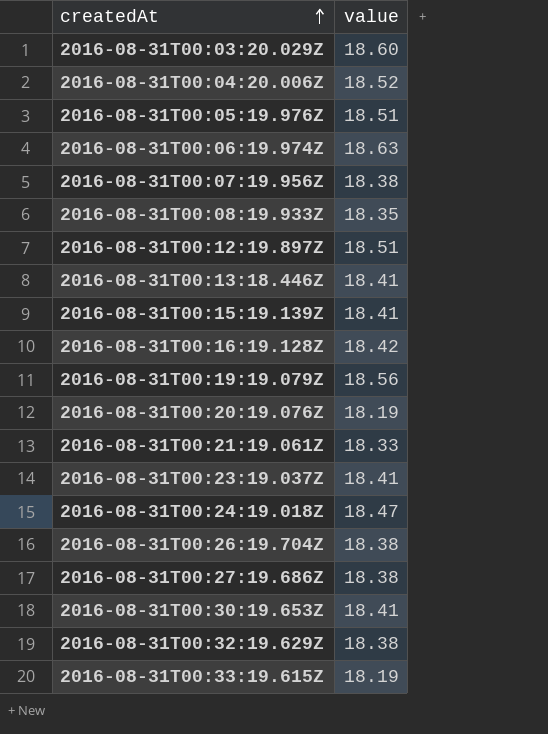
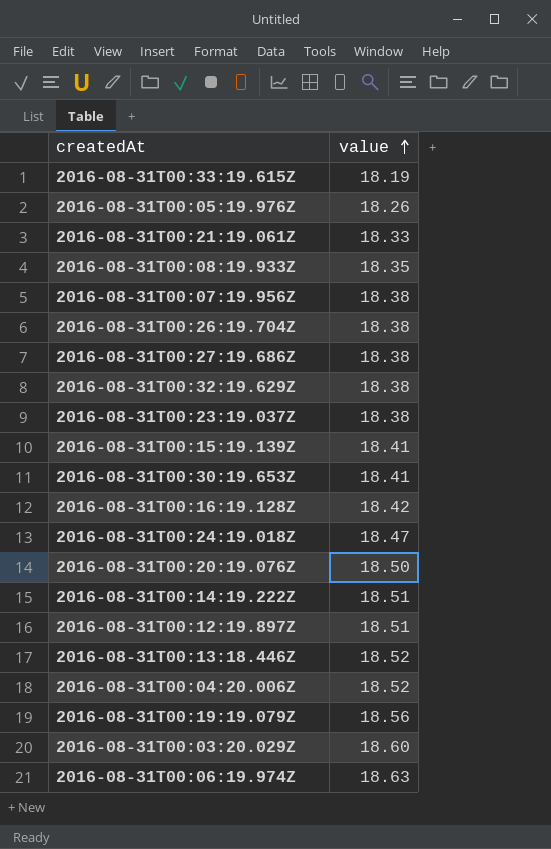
row order: createdAt ascending -> value ascending
2016-08-31T00:05:19.976Z | value: 18.51 -> 18.26
2016-08-31T00:23:19.037Z | value: 18.41 -> 18.38
2016-08-31T00:20:19.076Z | value: 18.19 -> 18.50
row 2016-08-31T00:14:19.222Z: none -> 18.51
2016-08-31T00:13:18.446Z | value: 18.41 -> 18.52

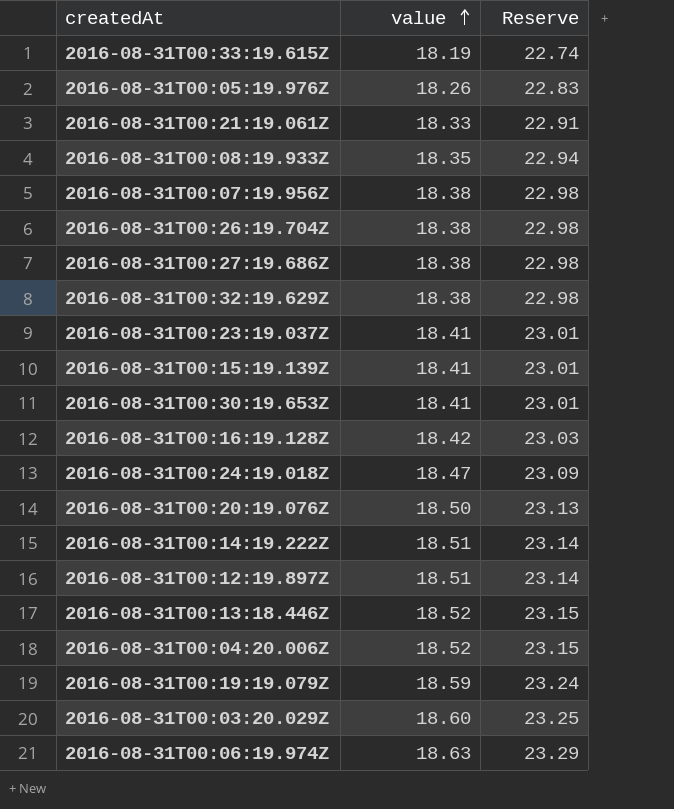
column Reserve | formula: none -> [value] * 1.25
2016-08-31T00:23:19.037Z | value: 18.38 -> 18.41
2016-08-31T00:19:19.079Z | value: 18.56 -> 18.59

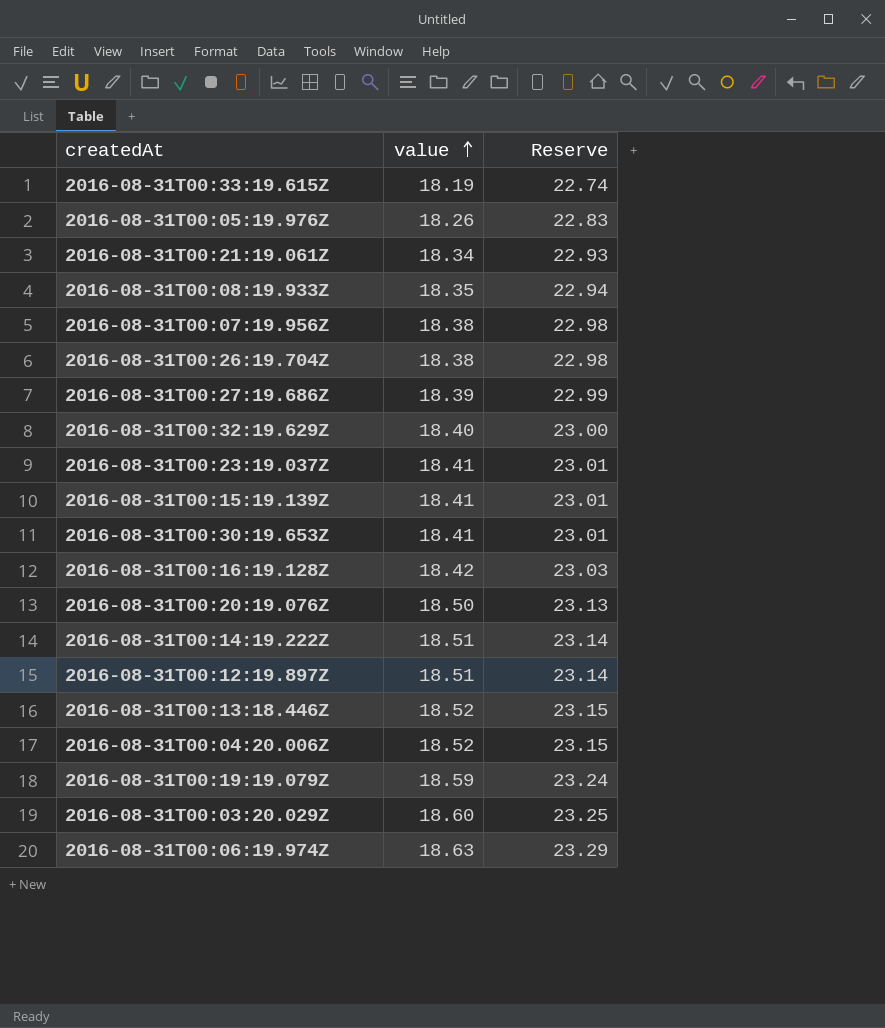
row 2016-08-31T00:24:19.018Z: 18.47 | 23.09 -> none
2016-08-31T00:21:19.061Z | value: 18.33 -> 18.34
2016-08-31T00:21:19.061Z | Reserve: 22.91 -> 22.93
2016-08-31T00:27:19.686Z | value: 18.38 -> 18.39
2016-08-31T00:27:19.686Z | Reserve: 22.98 -> 22.99
2016-08-31T00:32:19.629Z | value: 18.38 -> 18.40
2016-08-31T00:32:19.629Z | Reserve: 22.98 -> 23.00

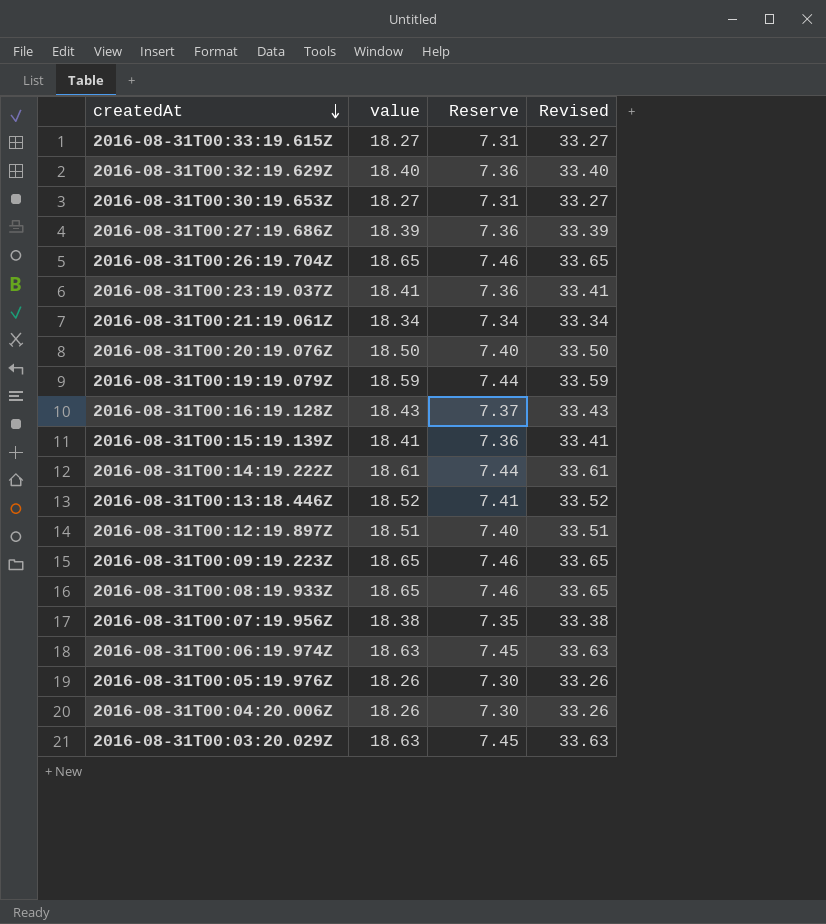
row order: value ascending -> createdAt descending
column Reserve | formula: [value] * 1.25 -> [value] * 0.4
column Revised | formula: none -> [value] + 15
2016-08-31T00:33:19.615Z | value: 18.19 -> 18.27
2016-08-31T00:30:19.653Z | value: 18.41 -> 18.27
2016-08-31T00:26:19.704Z | value: 18.38 -> 18.65
2016-08-31T00:16:19.128Z | value: 18.42 -> 18.43
2016-08-31T00:14:19.222Z | value: 18.51 -> 18.61
row 2016-08-31T00:09:19.223Z: none -> 18.65 | 7.46 | 33.65
2016-08-31T00:08:19.933Z | value: 18.35 -> 18.65
2016-08-31T00:04:20.006Z | value: 18.52 -> 18.26
2016-08-31T00:03:20.029Z | value: 18.60 -> 18.63

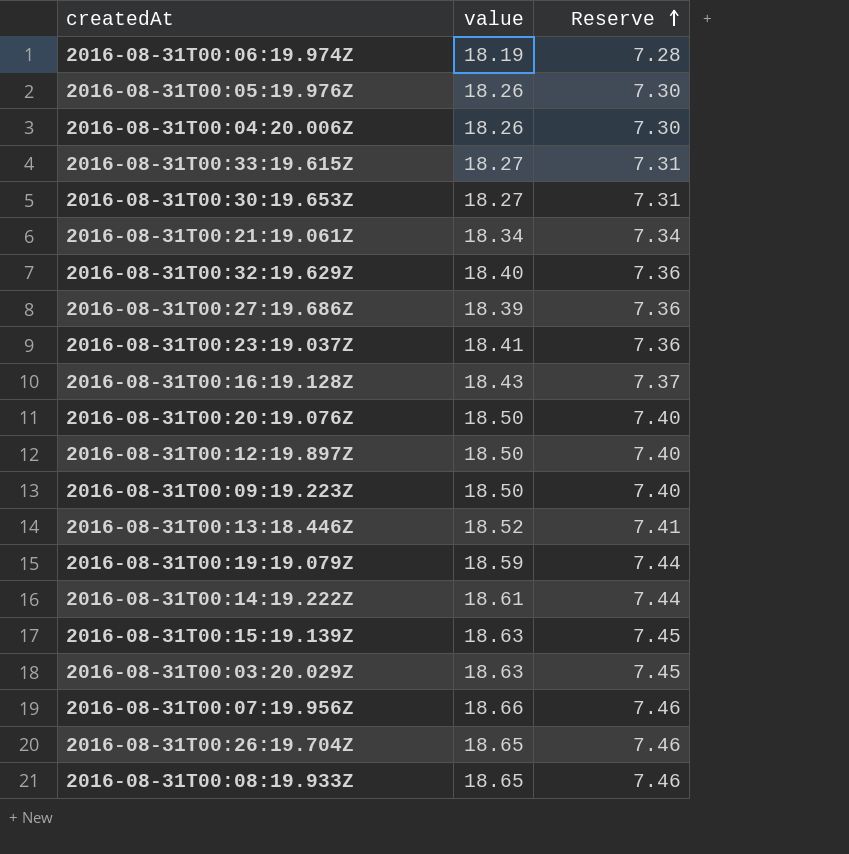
row order: createdAt descending -> Reserve ascending
column Revised | formula: [value] + 15 -> none
2016-08-31T00:06:19.974Z | value: 18.63 -> 18.19
2016-08-31T00:06:19.974Z | Reserve: 7.45 -> 7.28
2016-08-31T00:12:19.897Z | value: 18.51 -> 18.50
2016-08-31T00:09:19.223Z | value: 18.65 -> 18.50
2016-08-31T00:09:19.223Z | Reserve: 7.46 -> 7.40
2016-08-31T00:15:19.139Z | value: 18.41 -> 18.63
2016-08-31T00:15:19.139Z | Reserve: 7.36 -> 7.45
2016-08-31T00:07:19.956Z | value: 18.38 -> 18.66
2016-08-31T00:07:19.956Z | Reserve: 7.35 -> 7.46

